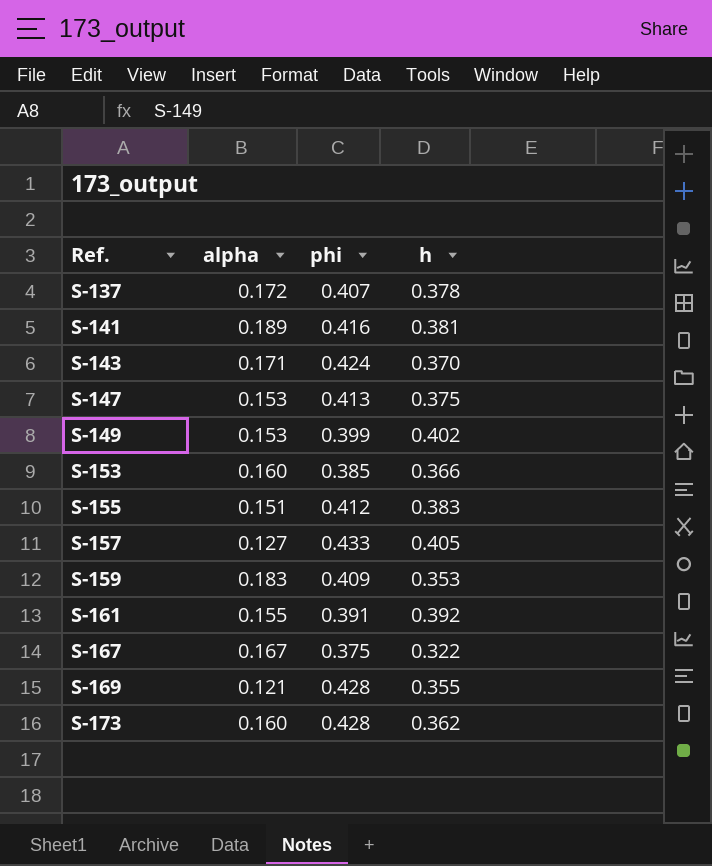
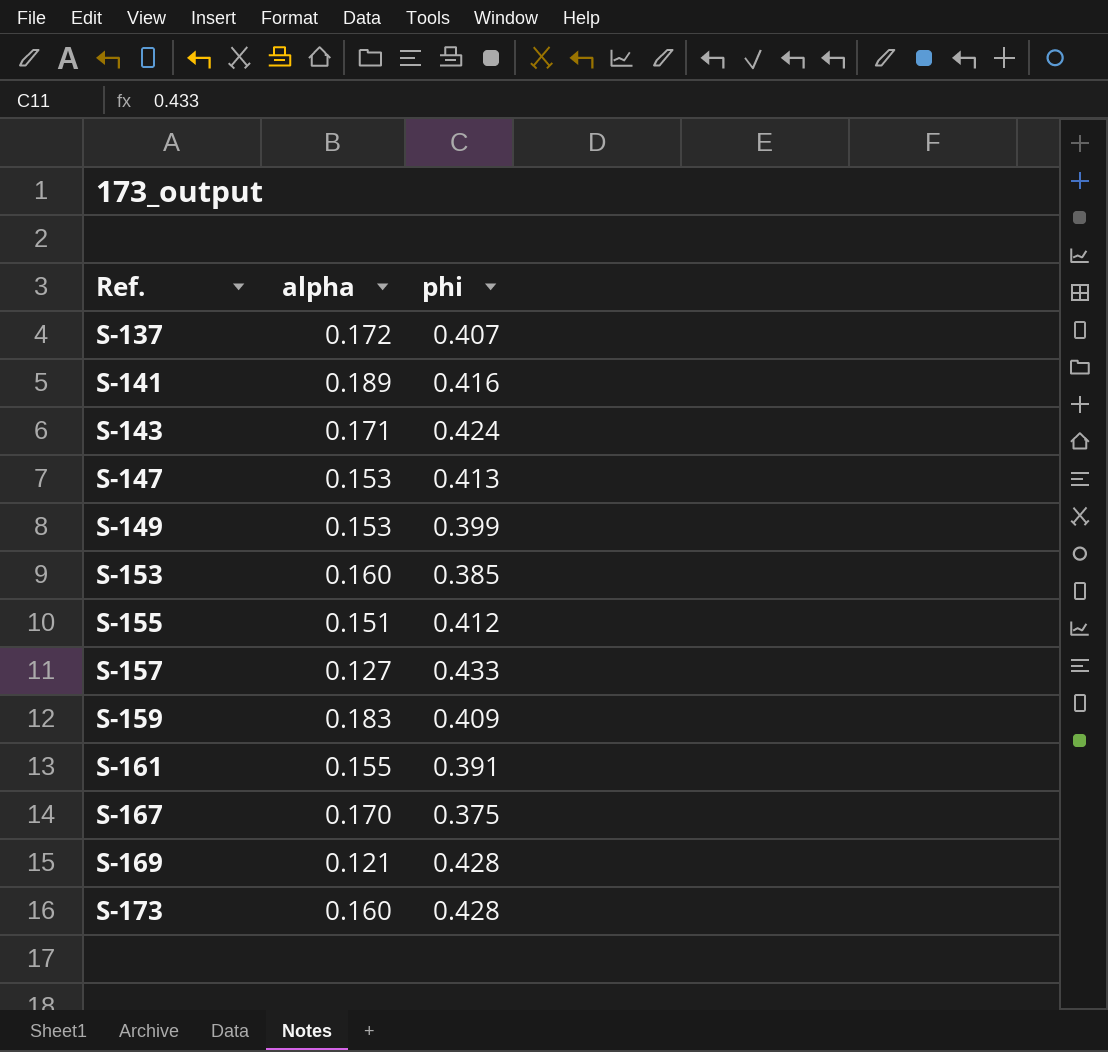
column h | position: 4 -> none
S-167 | alpha: 0.167 -> 0.170

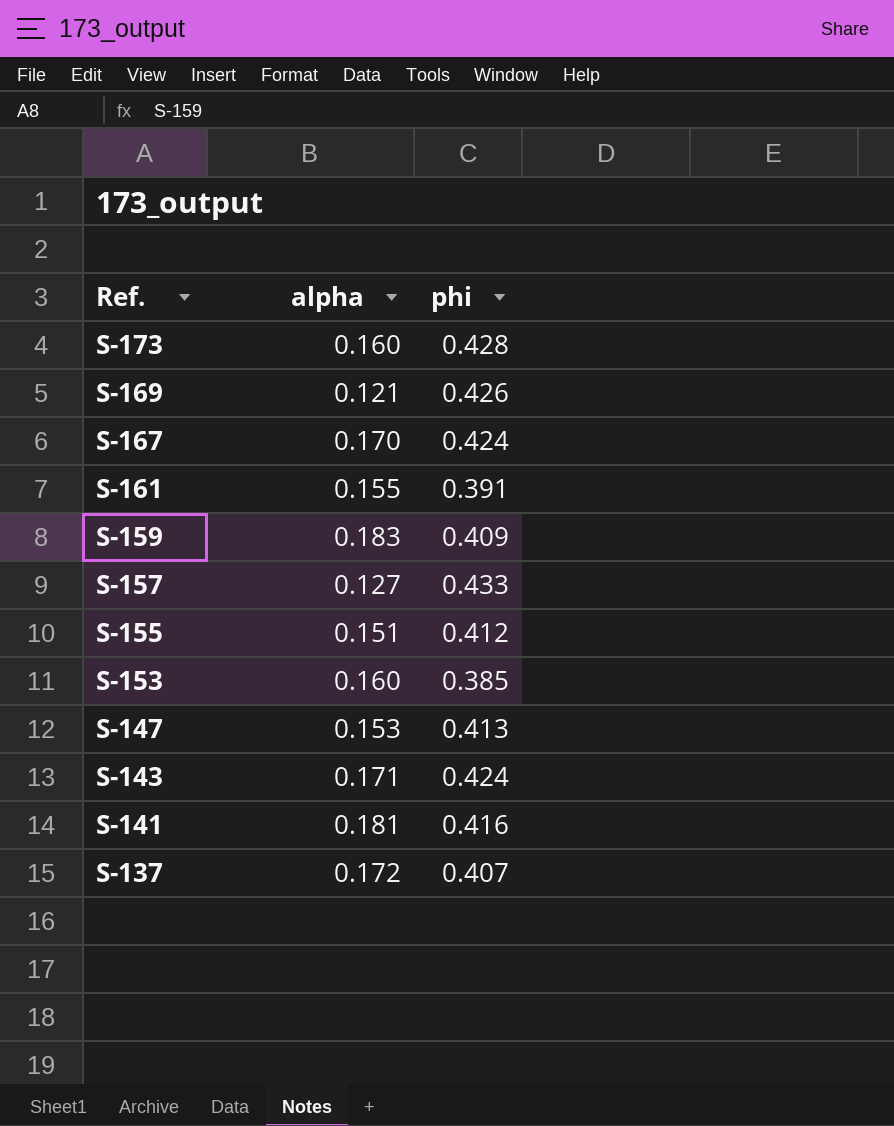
row order: Ref. ascending -> Ref. descending
row S-149: 0.153 | 0.399 -> none
S-169 | phi: 0.428 -> 0.426
S-167 | phi: 0.375 -> 0.424
S-141 | alpha: 0.189 -> 0.181

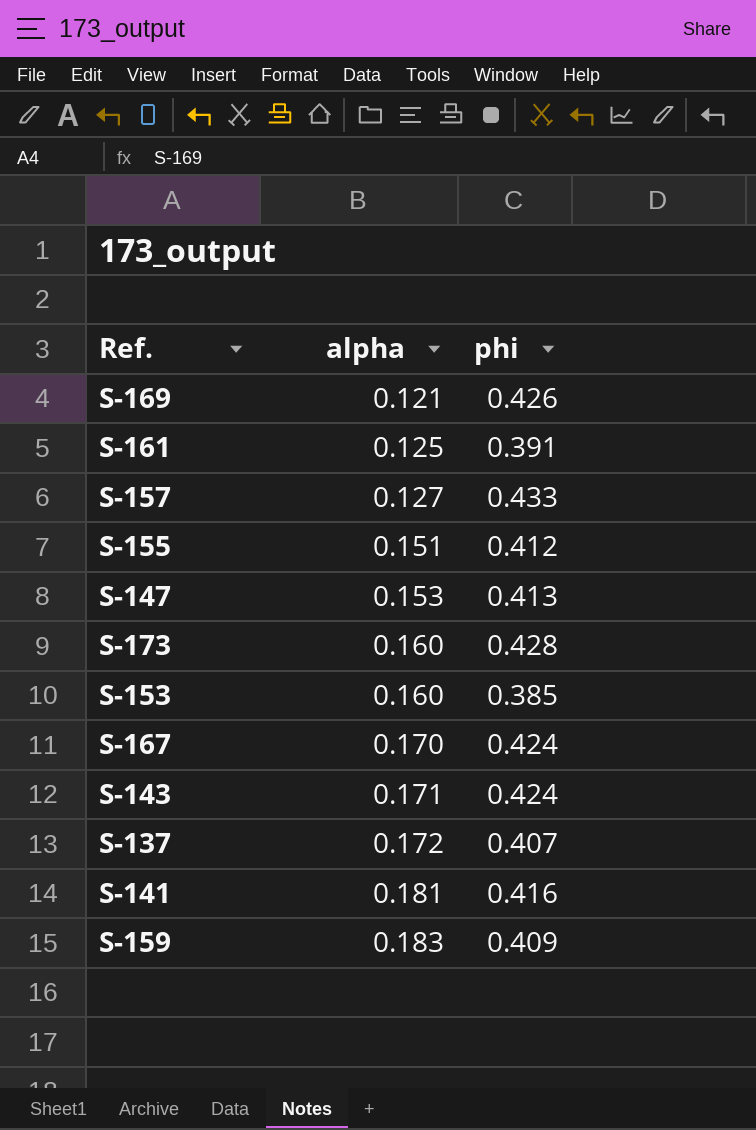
row order: Ref. descending -> alpha ascending
S-161 | alpha: 0.155 -> 0.125

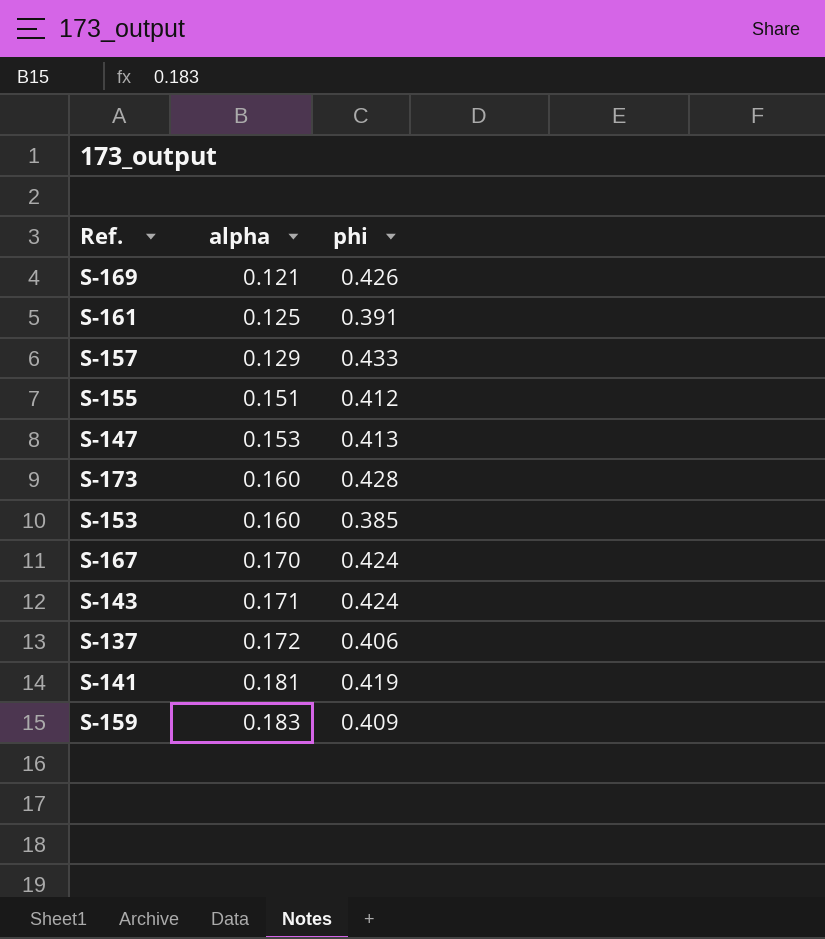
S-157 | alpha: 0.127 -> 0.129
S-137 | phi: 0.407 -> 0.406
S-141 | phi: 0.416 -> 0.419

